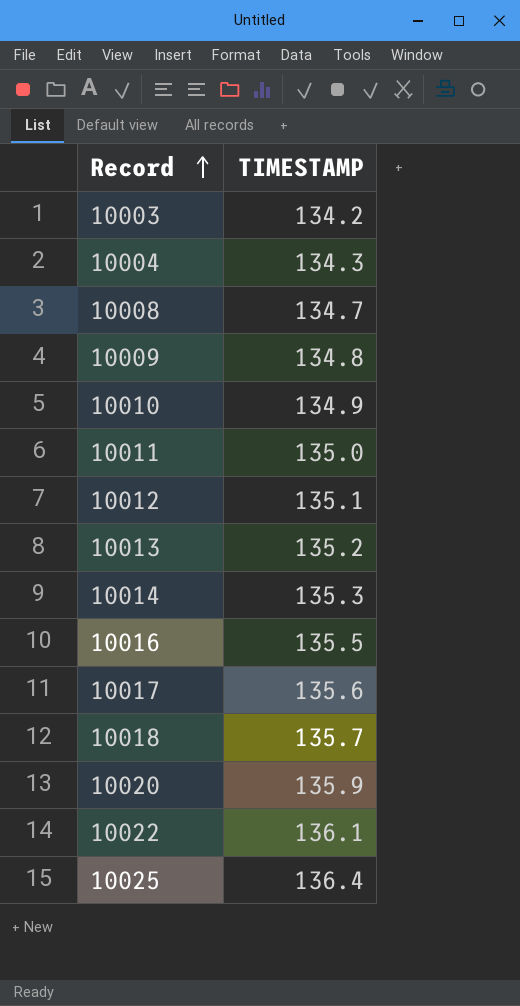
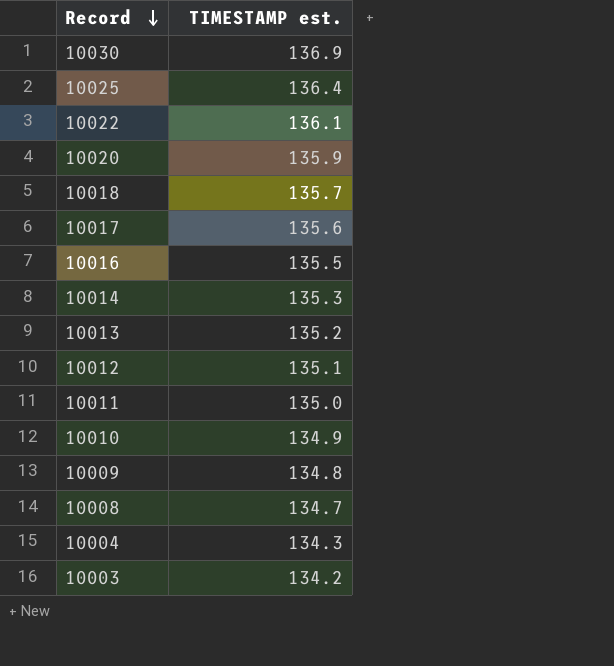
row order: Record ascending -> Record descending
column name: TIMESTAMP -> TIMESTAMP est.
row 10030: none -> 136.9

